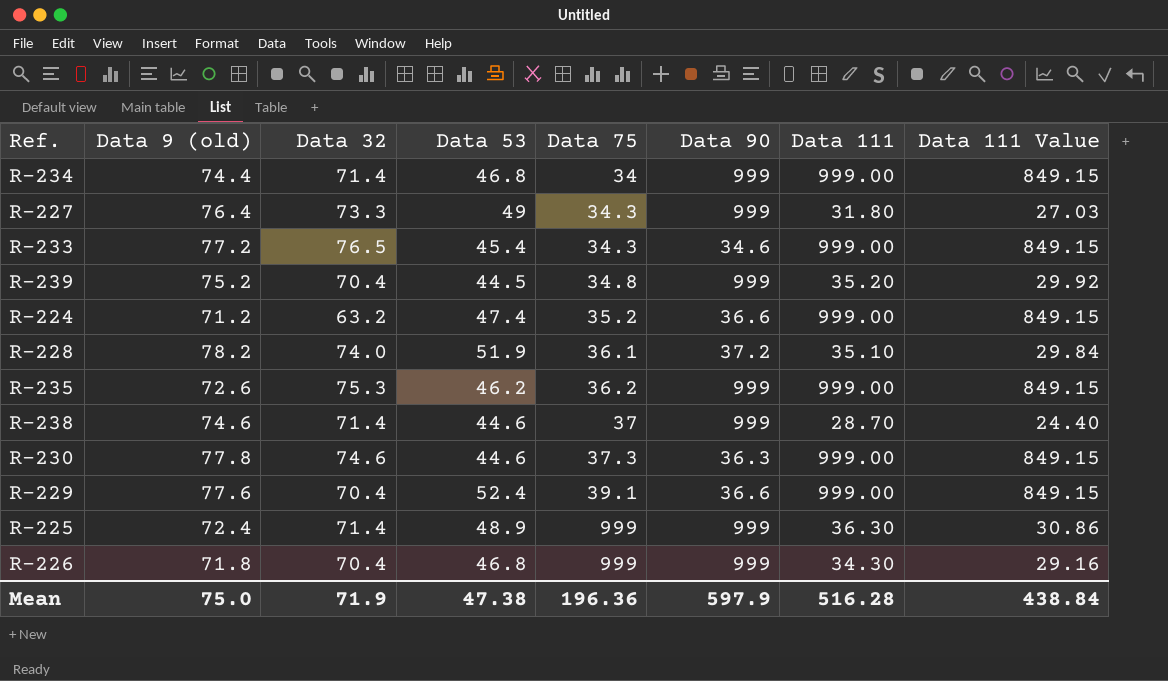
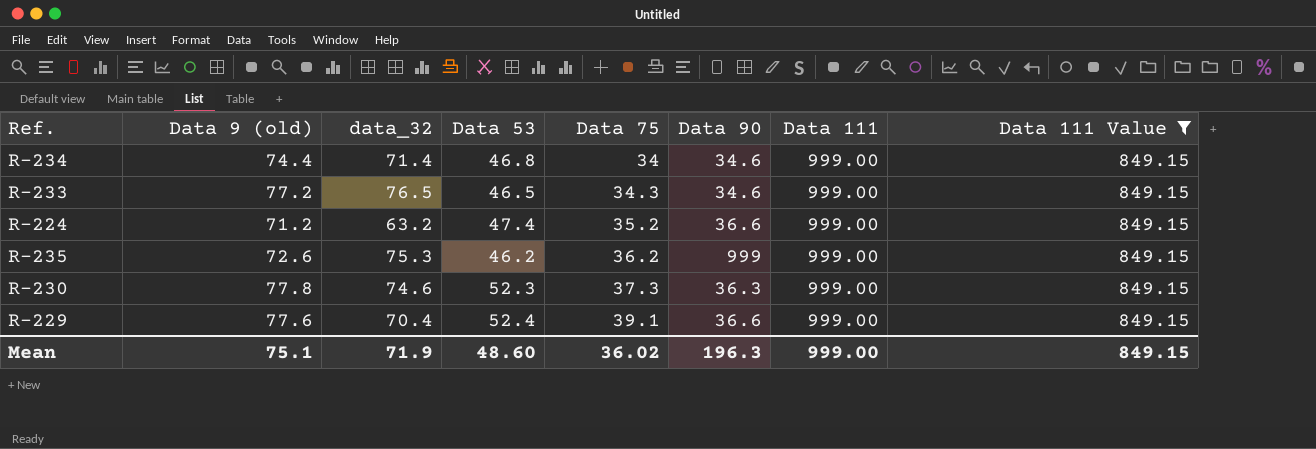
filter: none -> Data 111 Value = 849.15
column name: Data 32 -> data_32
R-234 | Data 90: 999 -> 34.6
R-233 | Data 53: 45.4 -> 46.5
R-230 | Data 53: 44.6 -> 52.3
Mean | Data 9 (old): 75.0 -> 75.1
Mean | Data 53: 47.38 -> 48.60
Mean | Data 75: 196.36 -> 36.02
Mean | Data 90: 597.9 -> 196.3
Mean | Data 111: 516.28 -> 999.00
Mean | Data 111 Value: 438.84 -> 849.15

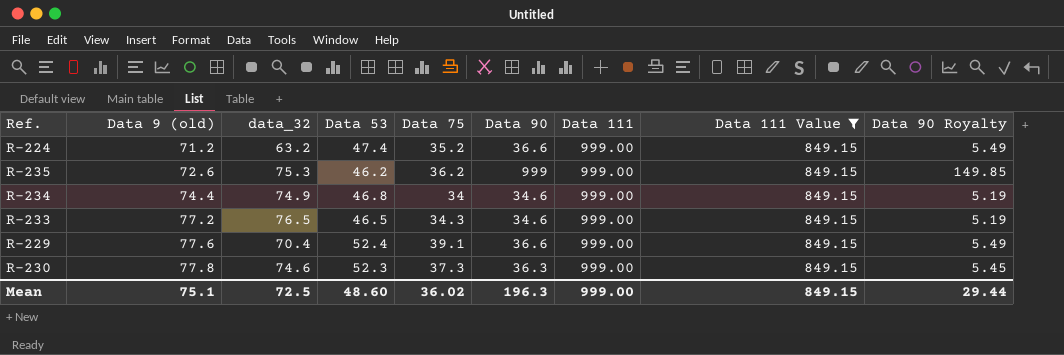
row order: Data 75 ascending -> Data 9 (old) ascending
column Data 90 Royalty | formula: none -> [Data 90] * 0.15
R-234 | data_32: 71.4 -> 74.9
Mean | data_32: 71.9 -> 72.5

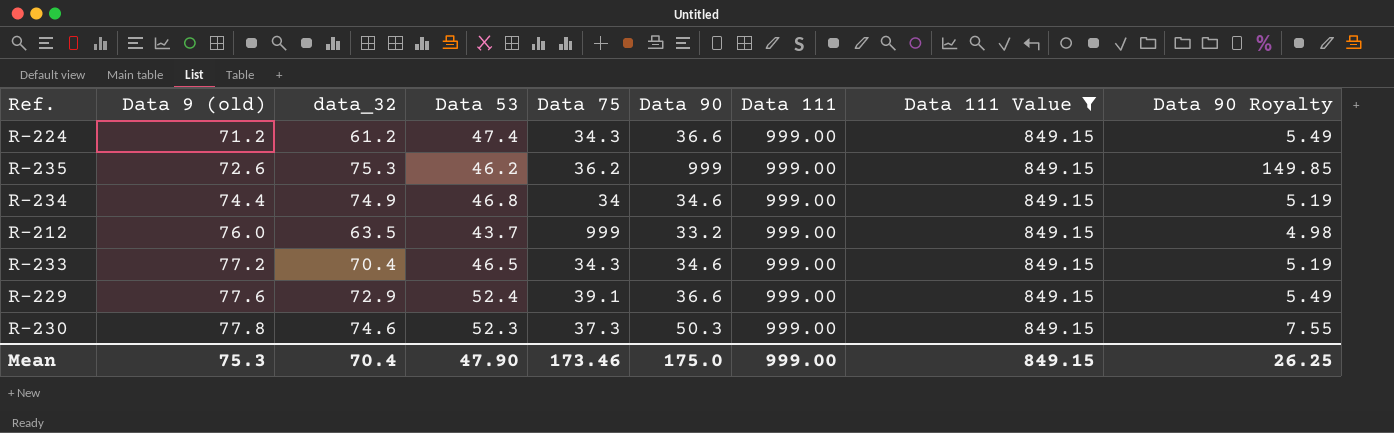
R-224 | data_32: 63.2 -> 61.2
R-224 | Data 75: 35.2 -> 34.3
row R-212: none -> 76.0 | 63.5 | 43.7 | 999 | 33.2 | 999.00 | 849.15 | 4.98
R-233 | data_32: 76.5 -> 70.4
R-229 | data_32: 70.4 -> 72.9
R-230 | Data 90: 36.3 -> 50.3
R-230 | Data 90 Royalty: 5.45 -> 7.55
Mean | Data 9 (old): 75.1 -> 75.3
Mean | data_32: 72.5 -> 70.4
Mean | Data 53: 48.60 -> 47.90
Mean | Data 75: 36.02 -> 173.46
Mean | Data 90: 196.3 -> 175.0
Mean | Data 90 Royalty: 29.44 -> 26.25

